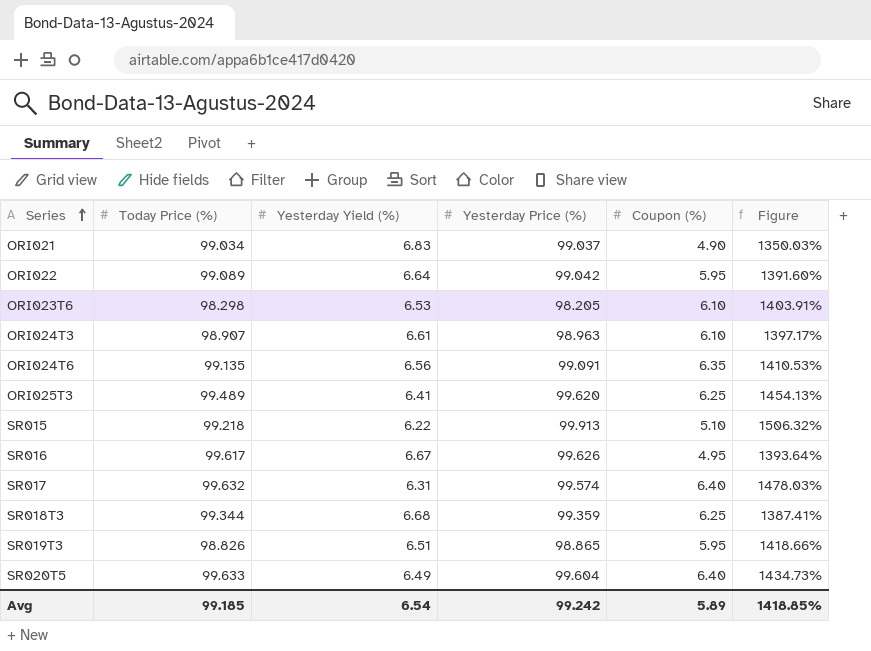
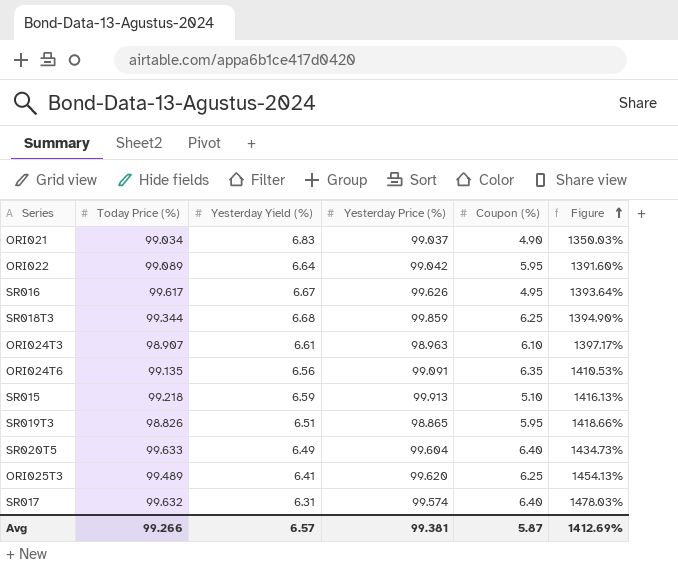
row order: Series ascending -> Figure ascending
row ORI023T6: 98.298 | 6.53 | 98.205 | 6.10 | 1403.91% -> none
SR018T3 | Yesterday Price (%): 99.359 -> 99.859
SR018T3 | Figure: 1387.41% -> 1394.90%
SR015 | Yesterday Yield (%): 6.22 -> 6.59
SR015 | Figure: 1506.32% -> 1416.13%
Avg | Today Price (%): 99.185 -> 99.266
Avg | Yesterday Yield (%): 6.54 -> 6.57
Avg | Yesterday Price (%): 99.242 -> 99.381
Avg | Coupon (%): 5.89 -> 5.87
Avg | Figure: 1418.85% -> 1412.69%

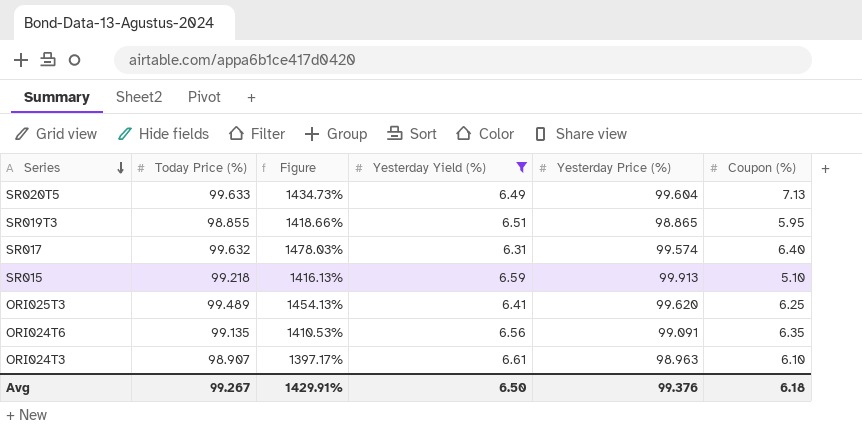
filter: none -> Yesterday Yield (%) <= 6.61
row order: Figure ascending -> Series descending
column Figure | position: 6 -> 3
SR020T5 | Coupon (%): 6.40 -> 7.13
SR019T3 | Today Price (%): 98.826 -> 98.855
Avg | Today Price (%): 99.266 -> 99.267
Avg | Figure: 1412.69% -> 1429.91%
Avg | Yesterday Yield (%): 6.57 -> 6.50
Avg | Yesterday Price (%): 99.381 -> 99.376
Avg | Coupon (%): 5.87 -> 6.18

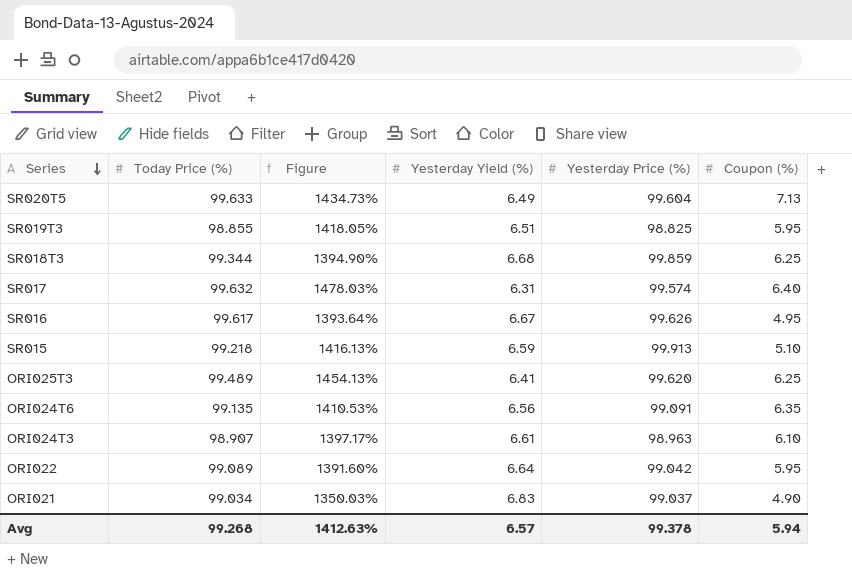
filter: Yesterday Yield (%) <= 6.61 -> none
SR019T3 | Figure: 1418.66% -> 1418.05%
SR019T3 | Yesterday Price (%): 98.865 -> 98.825
Avg | Today Price (%): 99.267 -> 99.268
Avg | Figure: 1429.91% -> 1412.63%
Avg | Yesterday Yield (%): 6.50 -> 6.57
Avg | Yesterday Price (%): 99.376 -> 99.378
Avg | Coupon (%): 6.18 -> 5.94

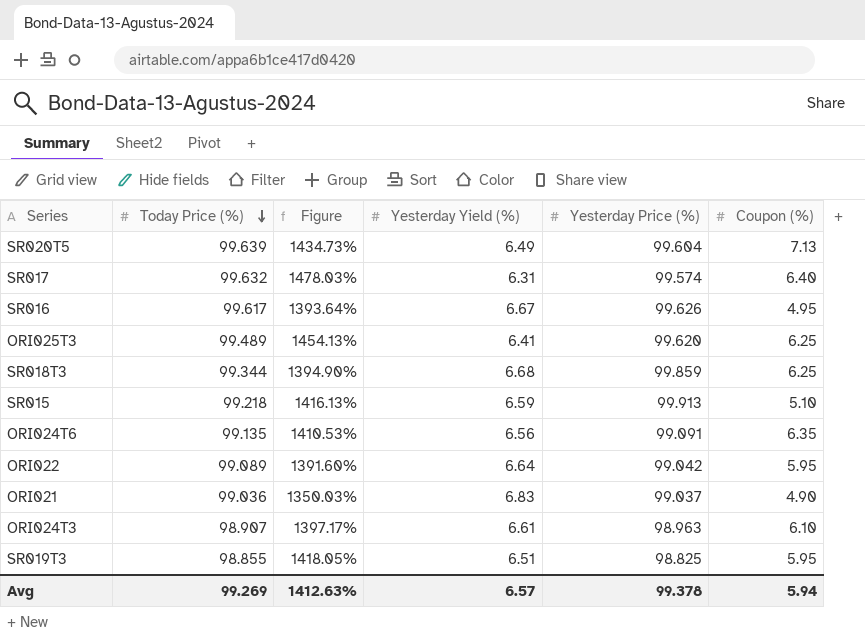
row order: Series descending -> Today Price (%) descending
SR020T5 | Today Price (%): 99.633 -> 99.639
ORI021 | Today Price (%): 99.034 -> 99.036
Avg | Today Price (%): 99.268 -> 99.269

